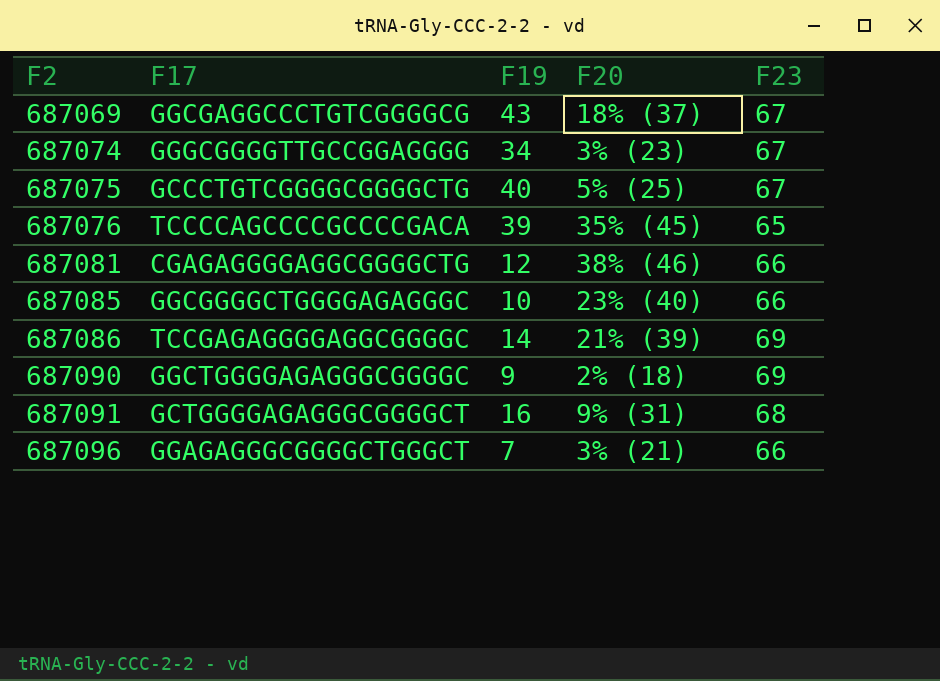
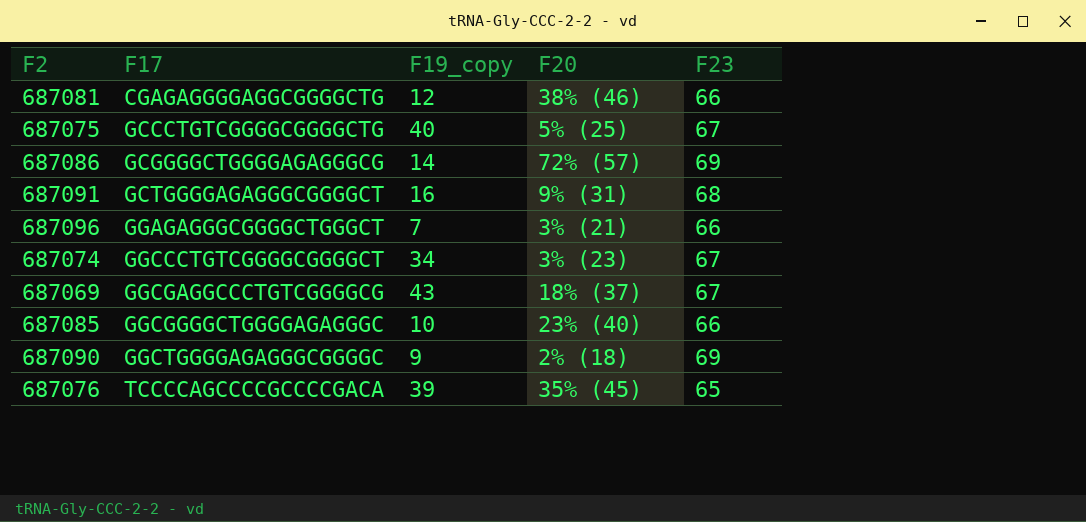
row order: F2 ascending -> F17 ascending
column name: F19 -> F19_copy
687086 | F17: TCCGAGAGGGGAGGCGGGGC -> GCGGGGCTGGGGAGAGGGCG
687086 | F20: 21% (39) -> 72% (57)
687074 | F17: GGGCGGGGTTGCCGGAGGGG -> GGCCCTGTCGGGGCGGGGCT

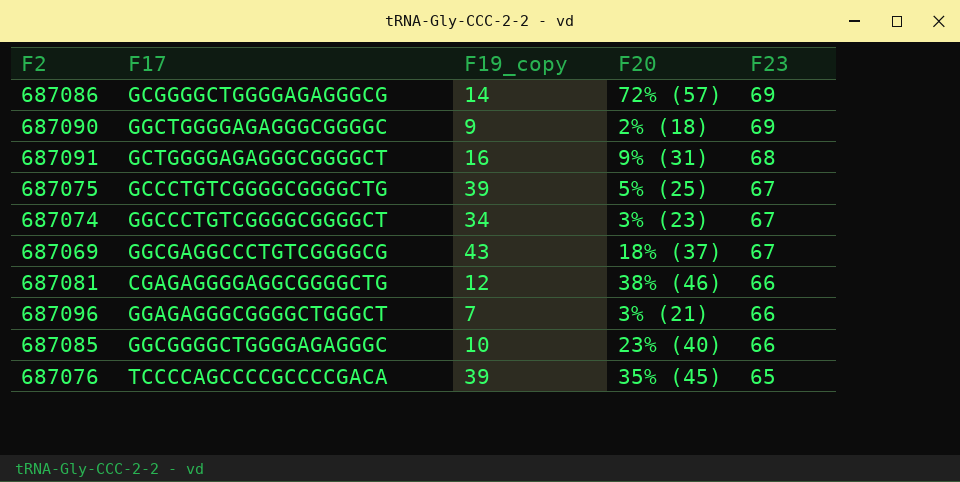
row order: F17 ascending -> F23 descending
687075 | F19_copy: 40 -> 39

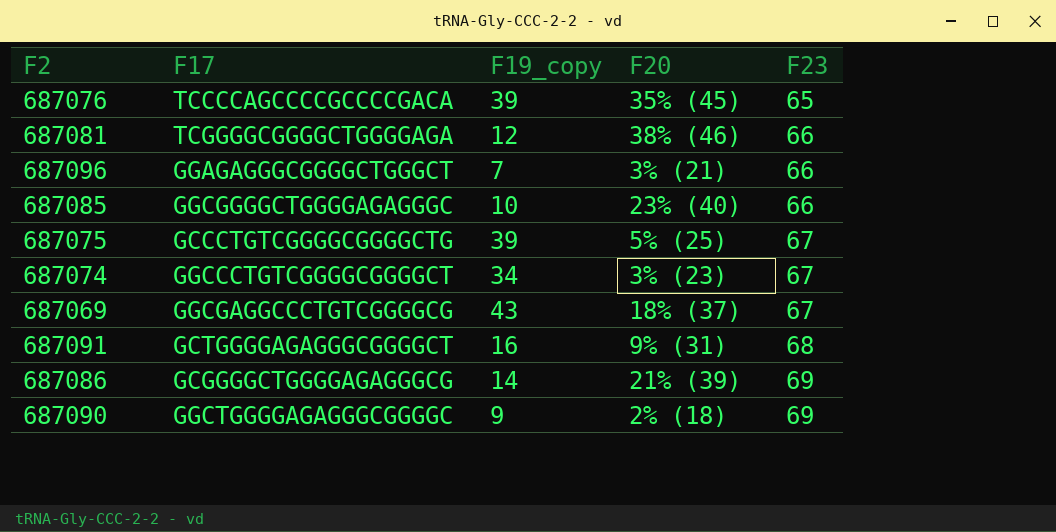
row order: F23 descending -> F23 ascending
687081 | F17: CGAGAGGGGAGGCGGGGCTG -> TCGGGGCGGGGCTGGGGAGA
687086 | F20: 72% (57) -> 21% (39)

